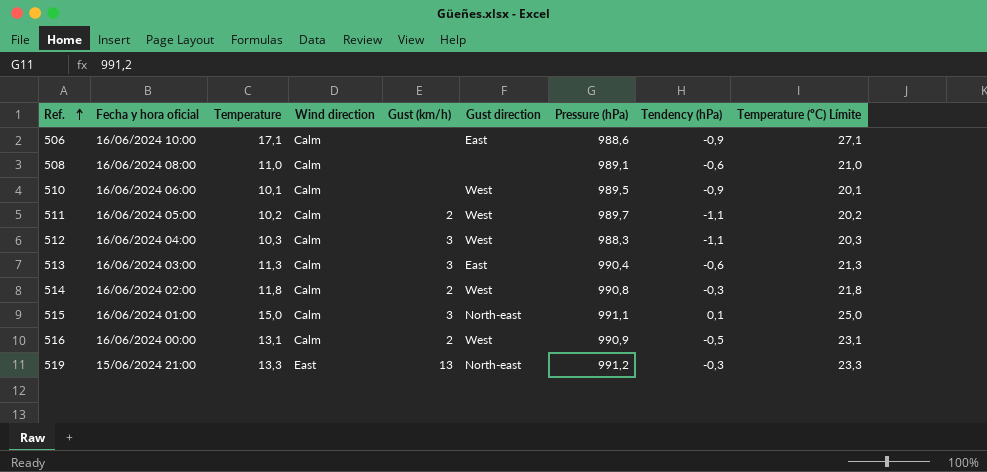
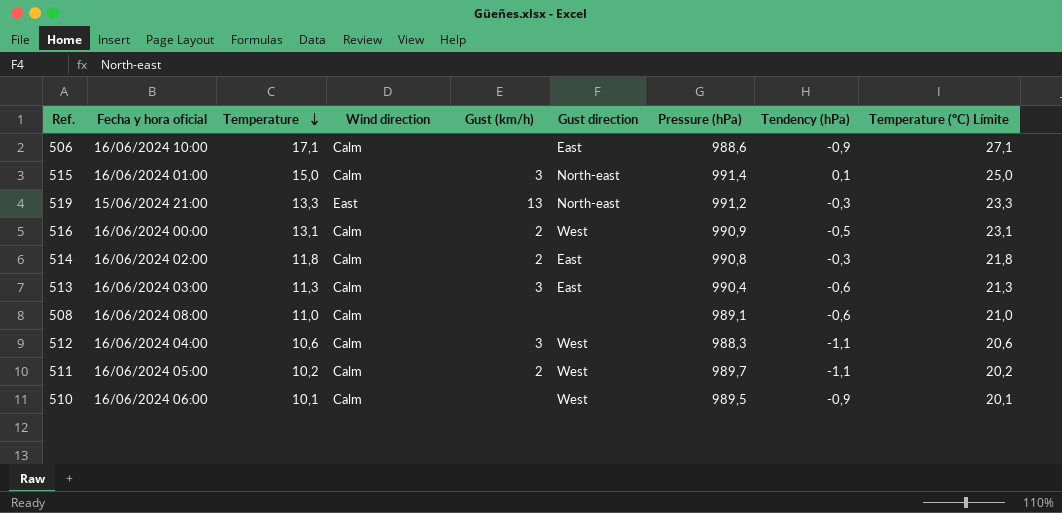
row order: Ref. ascending -> Temperature descending
515 | Pressure (hPa): 991,1 -> 991,4
514 | Gust direction: West -> East
512 | Temperature: 10,3 -> 10,6
512 | Temperature (ºC) Límite: 20,3 -> 20,6

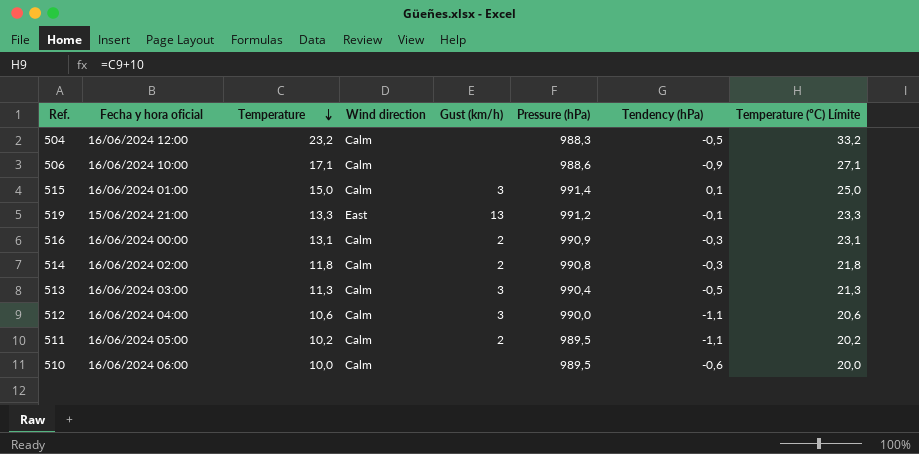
column Gust direction | position: 6 -> none
row 508: 16/06/2024 08:00 | 11,0 | Calm | none | none | 989,1 | -0,6 | 21,0 -> none
row 504: none -> 16/06/2024 12:00 | 23,2 | Calm | none | 988,3 | -0,5 | 33,2
519 | Tendency (hPa): -0,3 -> -0,1
516 | Tendency (hPa): -0,5 -> -0,3
513 | Tendency (hPa): -0,6 -> -0,5
512 | Pressure (hPa): 988,3 -> 990,0
511 | Pressure (hPa): 989,7 -> 989,5
510 | Temperature: 10,1 -> 10,0
510 | Tendency (hPa): -0,9 -> -0,6
510 | Temperature (ºC) Límite: 20,1 -> 20,0

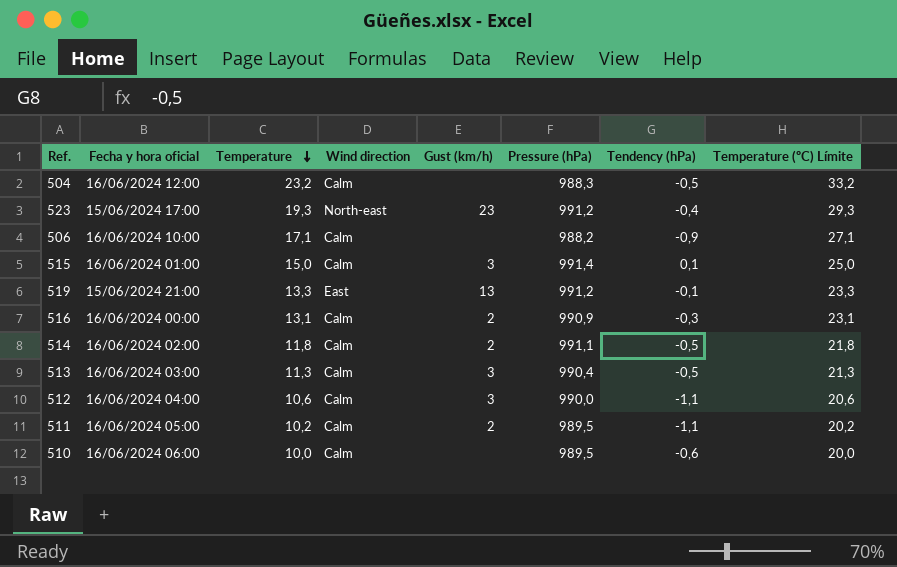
row 523: none -> 15/06/2024 17:00 | 19,3 | North-east | 23 | 991,2 | -0,4 | 29,3
506 | Pressure (hPa): 988,6 -> 988,2
514 | Pressure (hPa): 990,8 -> 991,1
514 | Tendency (hPa): -0,3 -> -0,5

